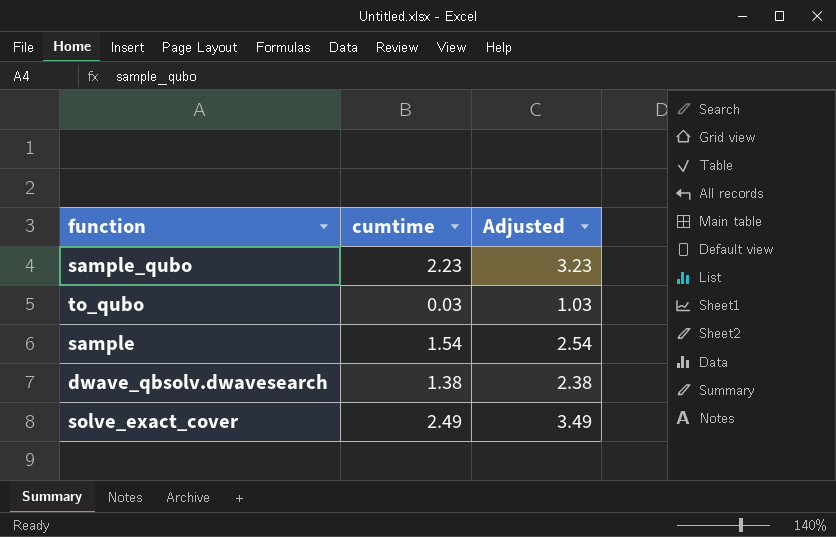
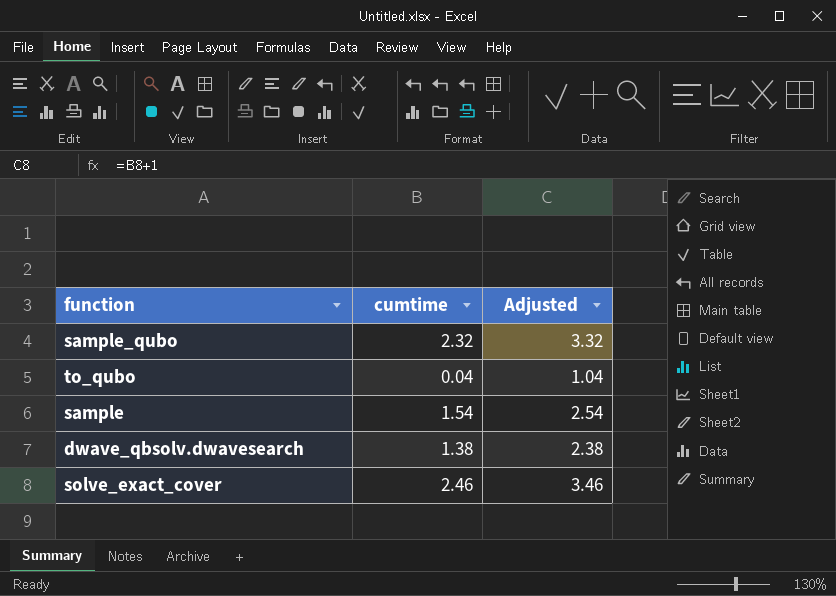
sample_qubo | cumtime: 2.23 -> 2.32
sample_qubo | Adjusted: 3.23 -> 3.32
to_qubo | cumtime: 0.03 -> 0.04
to_qubo | Adjusted: 1.03 -> 1.04
solve_exact_cover | cumtime: 2.49 -> 2.46
solve_exact_cover | Adjusted: 3.49 -> 3.46

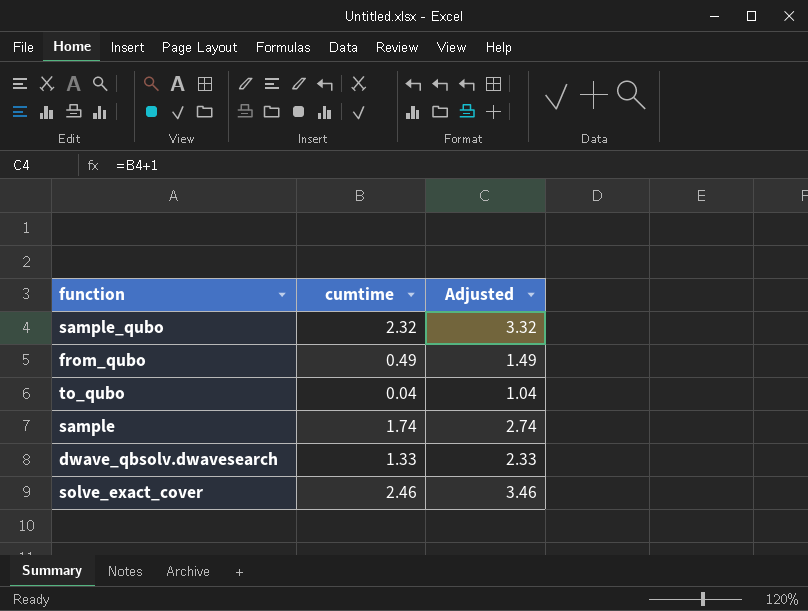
row from_qubo: none -> 0.49 | 1.49
sample | cumtime: 1.54 -> 1.74
sample | Adjusted: 2.54 -> 2.74
dwave_qbsolv.dwavesearch | cumtime: 1.38 -> 1.33
dwave_qbsolv.dwavesearch | Adjusted: 2.38 -> 2.33

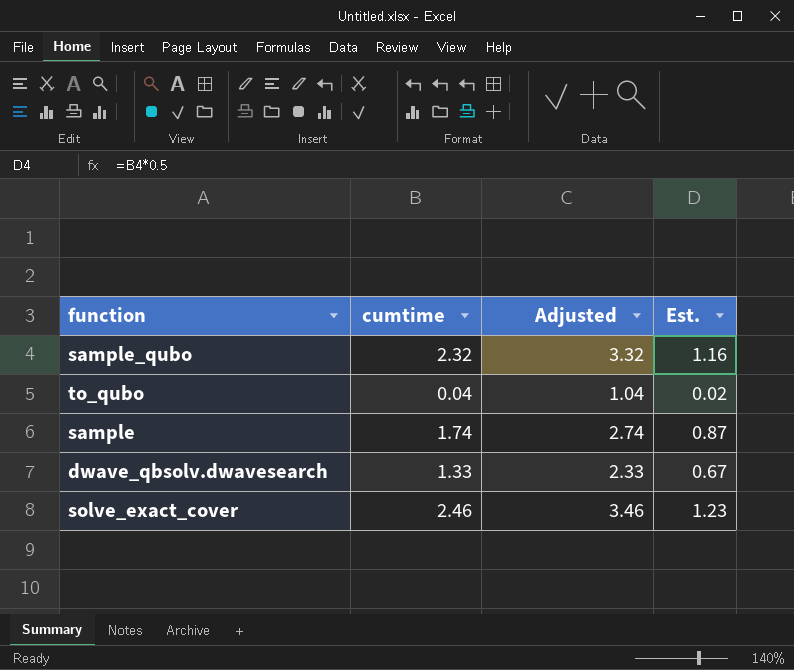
column Est. | formula: none -> [cumtime] * 0.5
row from_qubo: 0.49 | 1.49 -> none

